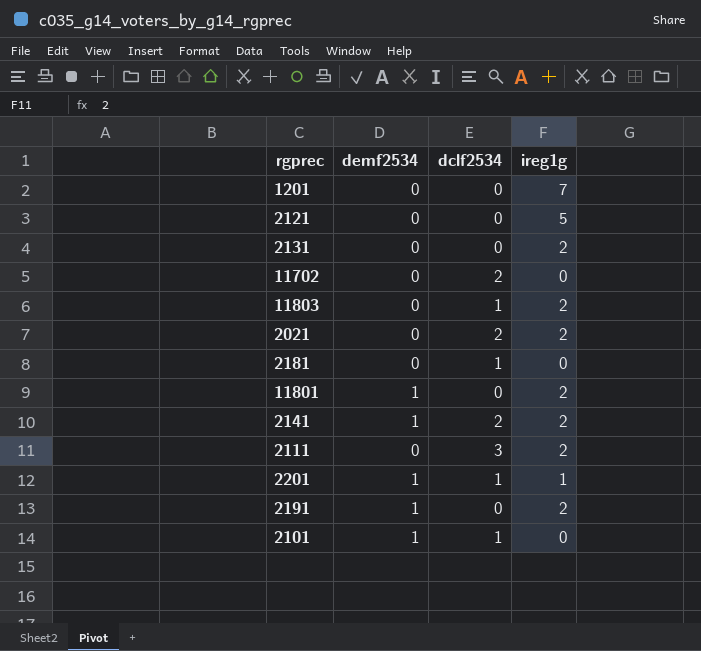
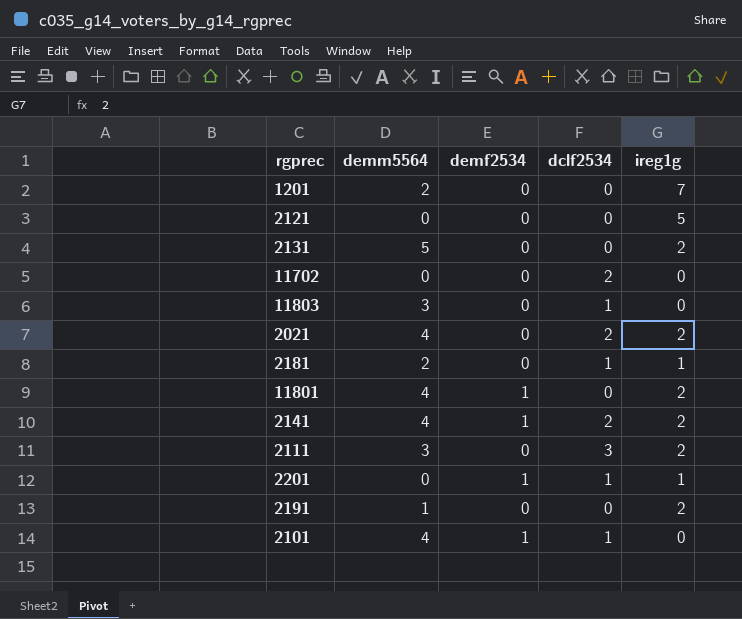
column demm5564 | position: none -> 2
11803 | ireg1g: 2 -> 0
2181 | ireg1g: 0 -> 1
2191 | demf2534: 1 -> 0

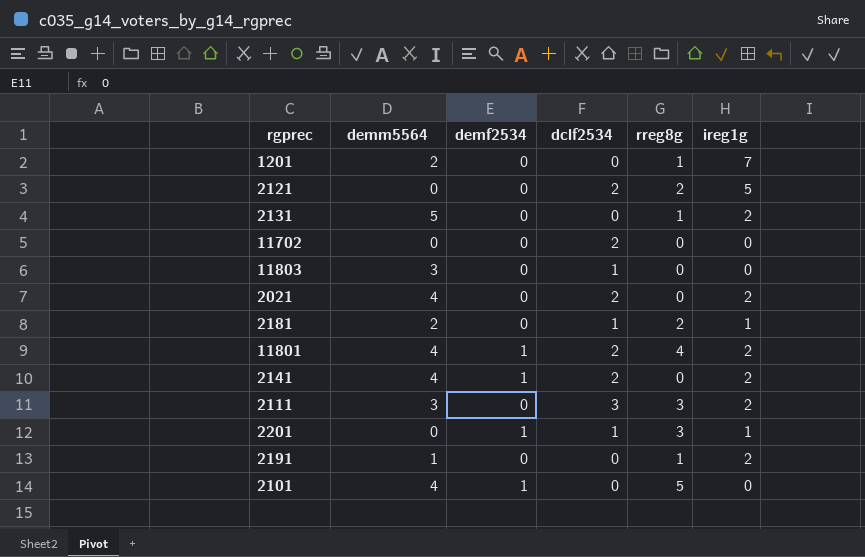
column rreg8g | position: none -> 5
2121 | dclf2534: 0 -> 2
11801 | dclf2534: 0 -> 2
2101 | dclf2534: 1 -> 0

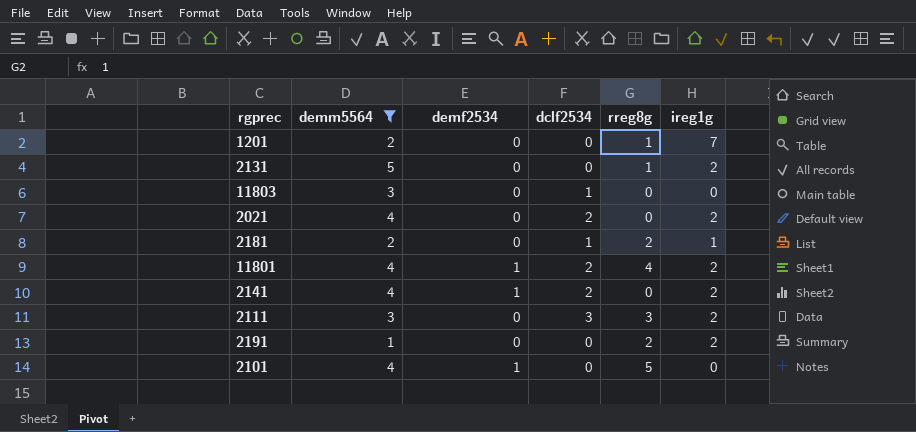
filter: none -> demm5564 != 0
2191 | rreg8g: 1 -> 2

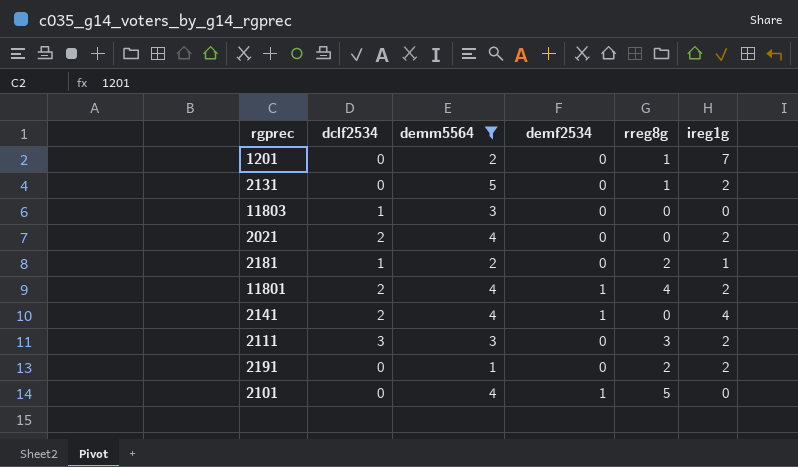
column dclf2534 | position: 4 -> 2
2141 | ireg1g: 2 -> 4

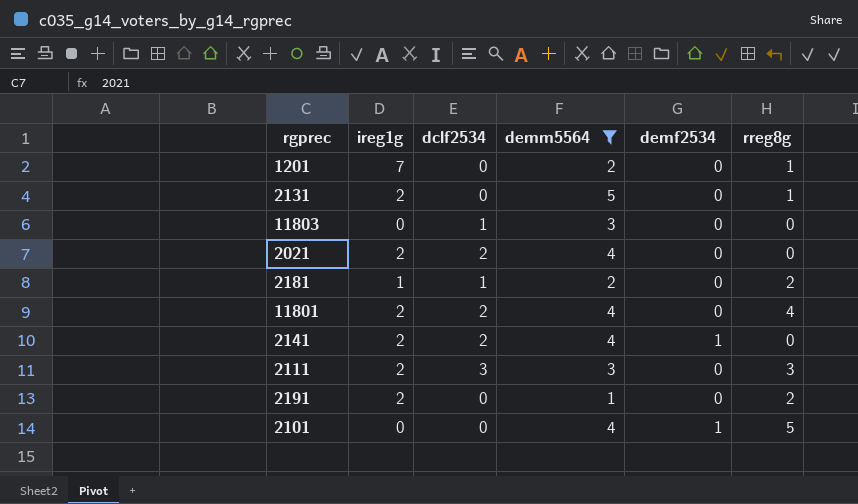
column ireg1g | position: 6 -> 2
11801 | demf2534: 1 -> 0
2141 | ireg1g: 4 -> 2

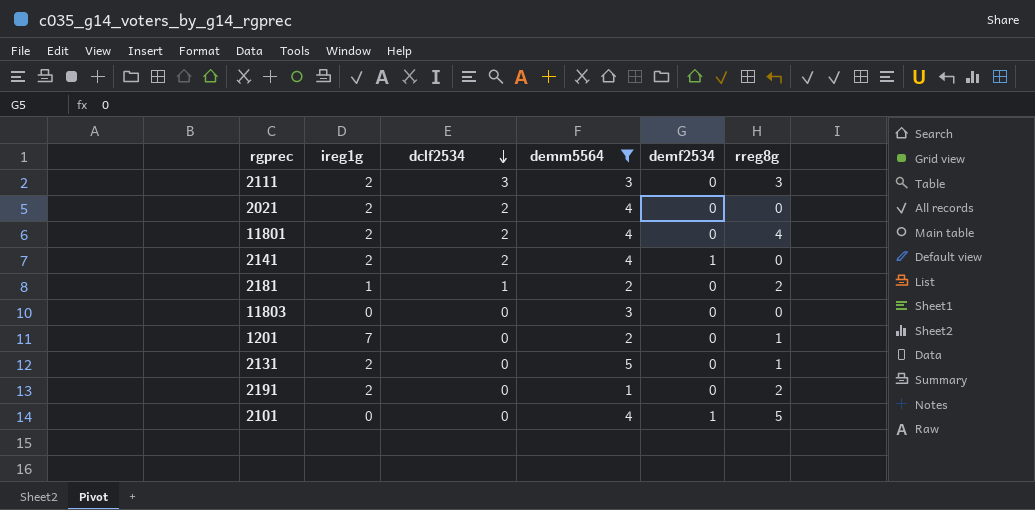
row order: none -> dclf2534 descending
11803 | dclf2534: 1 -> 0

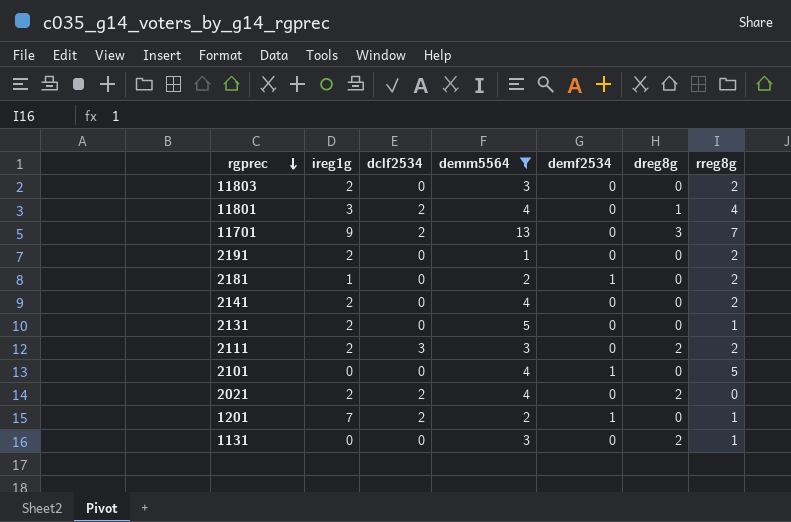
row order: dclf2534 descending -> rgprec descending
column dreg8g | position: none -> 6
11803 | ireg1g: 0 -> 2
11803 | rreg8g: 0 -> 2
11801 | ireg1g: 2 -> 3
row 11701: none -> 9 | 2 | 13 | 0 | 3 | 7
2181 | dclf2534: 1 -> 0
2181 | demf2534: 0 -> 1
2141 | dclf2534: 2 -> 0
2141 | demf2534: 1 -> 0
2141 | rreg8g: 0 -> 2
2111 | rreg8g: 3 -> 2
1201 | dclf2534: 0 -> 2
1201 | demf2534: 0 -> 1
row 1131: none -> 0 | 0 | 3 | 0 | 2 | 1

